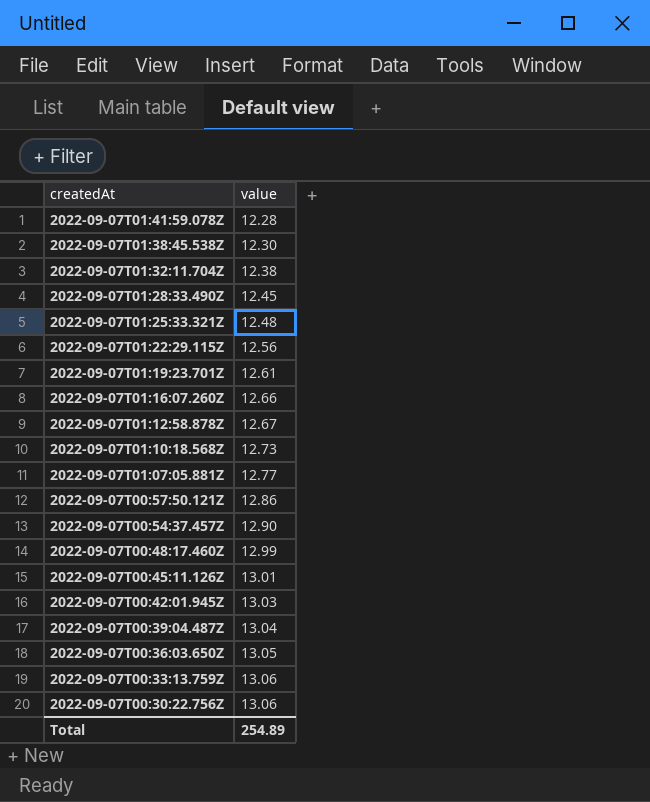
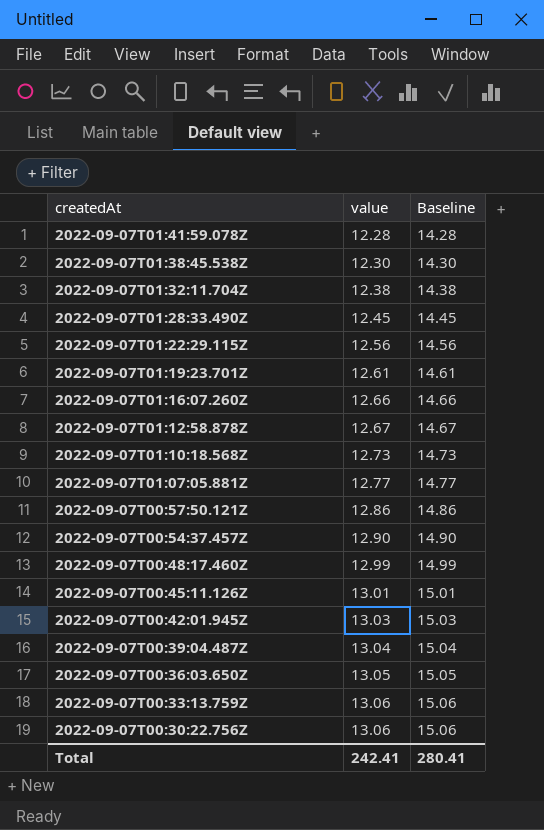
column Baseline | formula: none -> [value] + 2
row 2022-09-07T01:25:33.321Z: 12.48 -> none
Total | value: 254.89 -> 242.41

